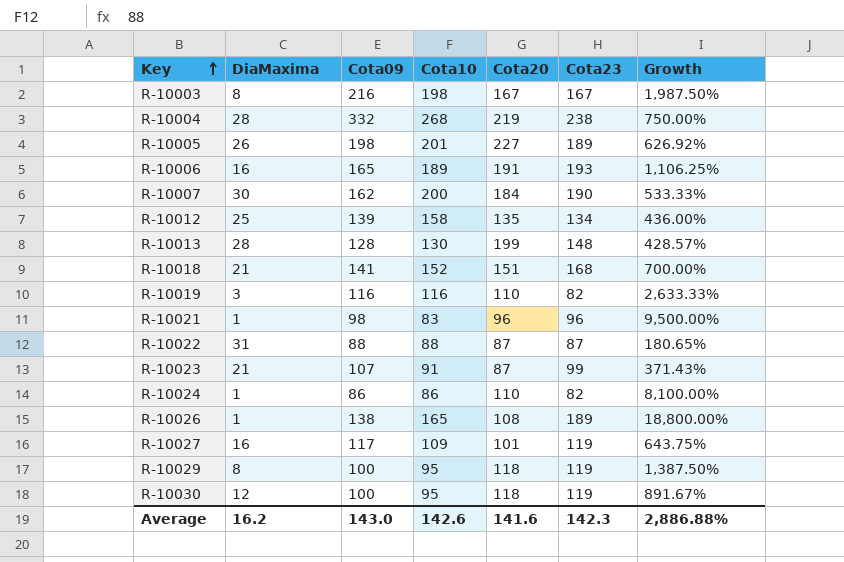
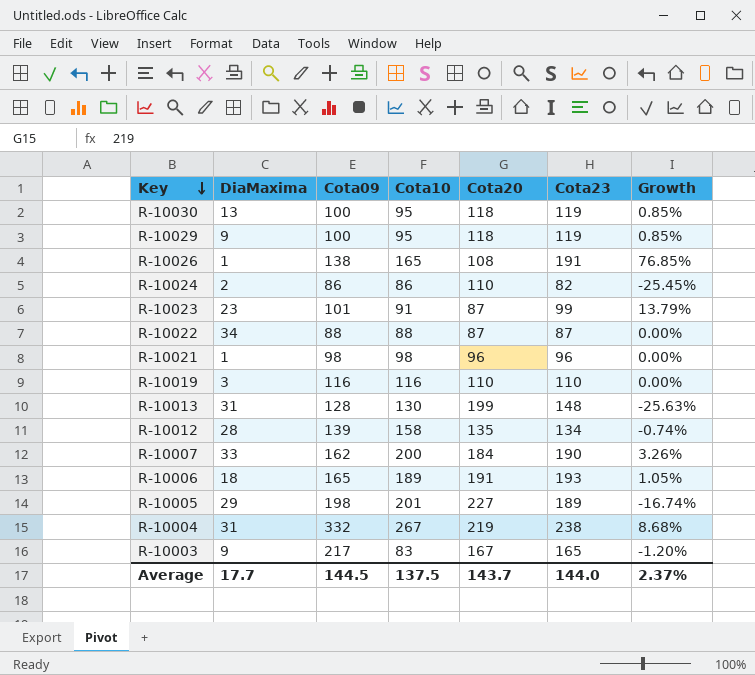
row order: Key ascending -> Key descending
column Growth | formula: ([Cota23] - [DiaMaxima]) / [DiaMaxima] -> ([Cota23] - [Cota20]) / [Cota20]
row R-10018: 21 | 141 | 152 | 151 | 168 | 700.00% -> none
row R-10027: 16 | 117 | 109 | 101 | 119 | 643.75% -> none
R-10030 | DiaMaxima: 12 -> 13
R-10029 | DiaMaxima: 8 -> 9
R-10026 | Cota23: 189 -> 191
R-10024 | DiaMaxima: 1 -> 2
R-10023 | DiaMaxima: 21 -> 23
R-10023 | Cota09: 107 -> 101
R-10022 | DiaMaxima: 31 -> 34
R-10021 | Cota10: 83 -> 98
R-10019 | Cota23: 82 -> 110
R-10013 | DiaMaxima: 28 -> 31
R-10012 | DiaMaxima: 25 -> 28
R-10007 | DiaMaxima: 30 -> 33
R-10006 | DiaMaxima: 16 -> 18
R-10005 | DiaMaxima: 26 -> 29
R-10004 | DiaMaxima: 28 -> 31
R-10004 | Cota10: 268 -> 267
R-10003 | DiaMaxima: 8 -> 9
R-10003 | Cota09: 216 -> 217
R-10003 | Cota10: 198 -> 83
R-10003 | Cota23: 167 -> 165
Average | DiaMaxima: 16.2 -> 17.7
Average | Cota09: 143.0 -> 144.5
Average | Cota10: 142.6 -> 137.5
Average | Cota20: 141.6 -> 143.7
Average | Cota23: 142.3 -> 144.0
Average | Growth: 2,886.88% -> 2.37%

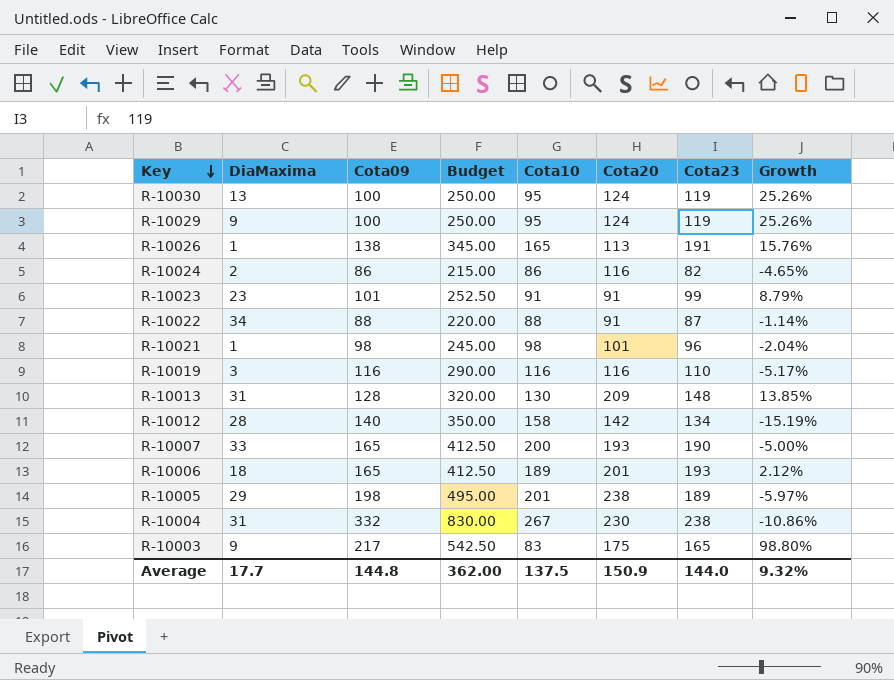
column Budget | formula: none -> [Cota09] * 2.5
column Growth | formula: ([Cota23] - [Cota20]) / [Cota20] -> ([Cota23] - [Cota10]) / [Cota10]
R-10030 | Cota20: 118 -> 124
R-10029 | Cota20: 118 -> 124
R-10026 | Cota20: 108 -> 113
R-10024 | Cota20: 110 -> 116
R-10023 | Cota20: 87 -> 91
R-10022 | Cota20: 87 -> 91
R-10021 | Cota20: 96 -> 101
R-10019 | Cota20: 110 -> 116
R-10013 | Cota20: 199 -> 209
R-10012 | Cota09: 139 -> 140
R-10012 | Cota20: 135 -> 142
R-10007 | Cota09: 162 -> 165
R-10007 | Cota20: 184 -> 193
R-10006 | Cota20: 191 -> 201
R-10005 | Cota20: 227 -> 238
R-10004 | Cota20: 219 -> 230
R-10003 | Cota20: 167 -> 175
Average | Cota09: 144.5 -> 144.8
Average | Cota20: 143.7 -> 150.9
Average | Growth: 2.37% -> 9.32%

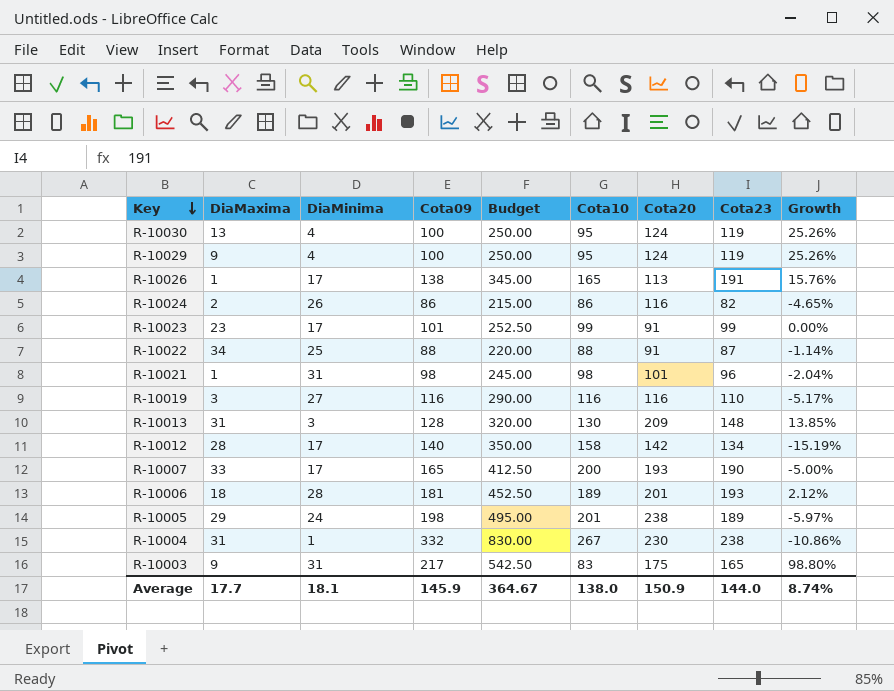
column DiaMinima | position: none -> 3
R-10023 | Cota10: 91 -> 99
R-10023 | Growth: 8.79% -> 0.00%
R-10006 | Cota09: 165 -> 181
R-10006 | Budget: 412.50 -> 452.50
Average | Cota09: 144.8 -> 145.9
Average | Budget: 362.00 -> 364.67
Average | Cota10: 137.5 -> 138.0
Average | Growth: 9.32% -> 8.74%

